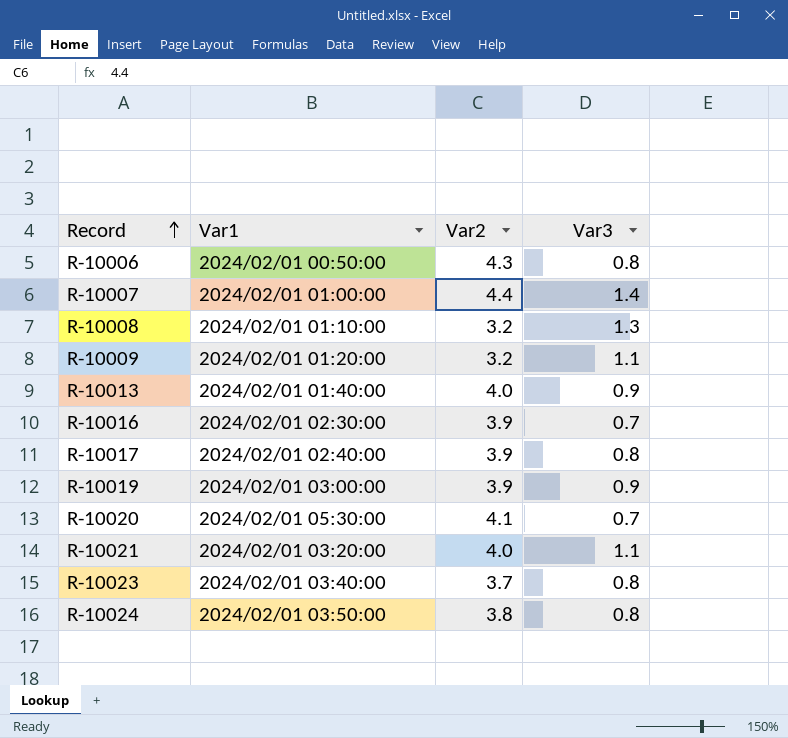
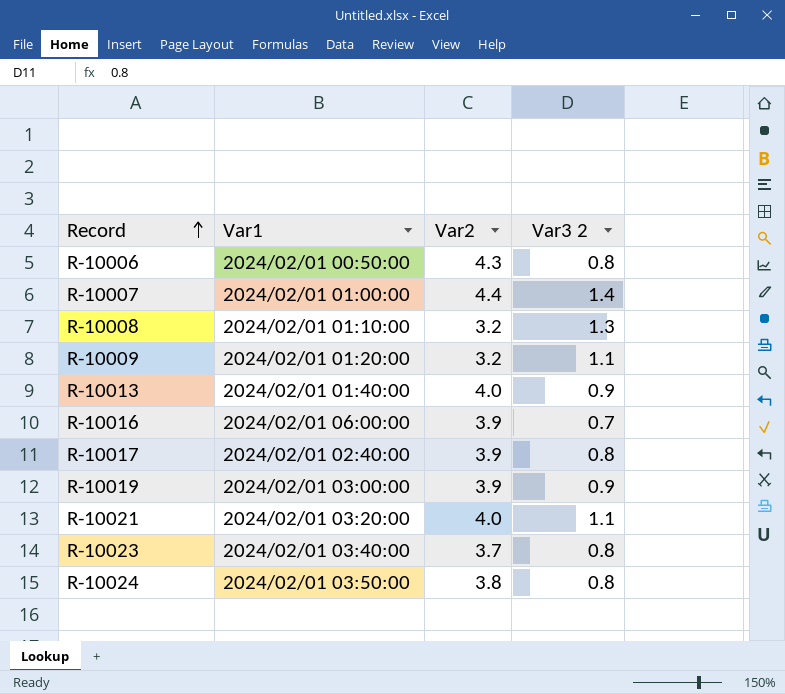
column name: Var3 -> Var3 2
row R-10020: 2024/02/01 05:30:00 | 4.1 | 0.7 -> none
R-10016 | Var1: 2024/02/01 02:30:00 -> 2024/02/01 06:00:00

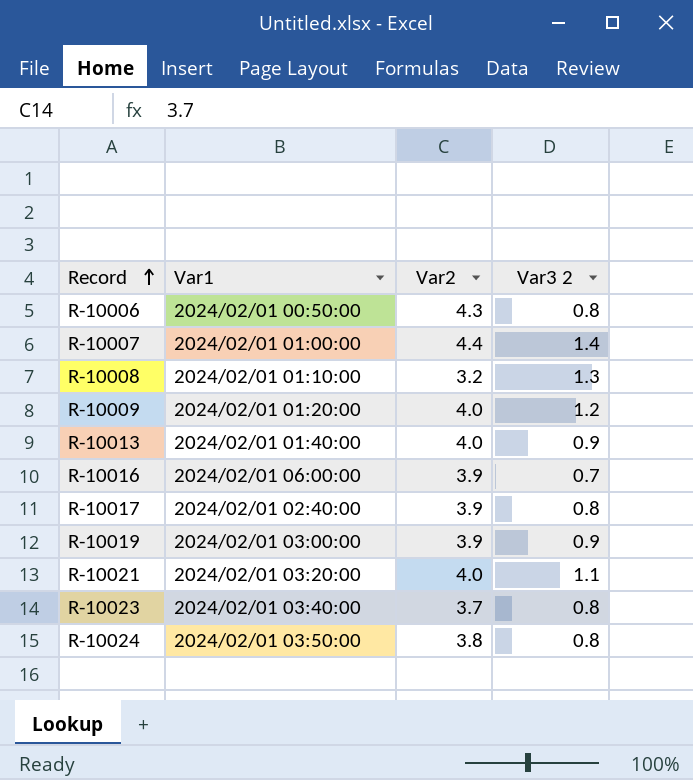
R-10009 | Var2: 3.2 -> 4.0
R-10009 | Var3 2: 1.1 -> 1.2

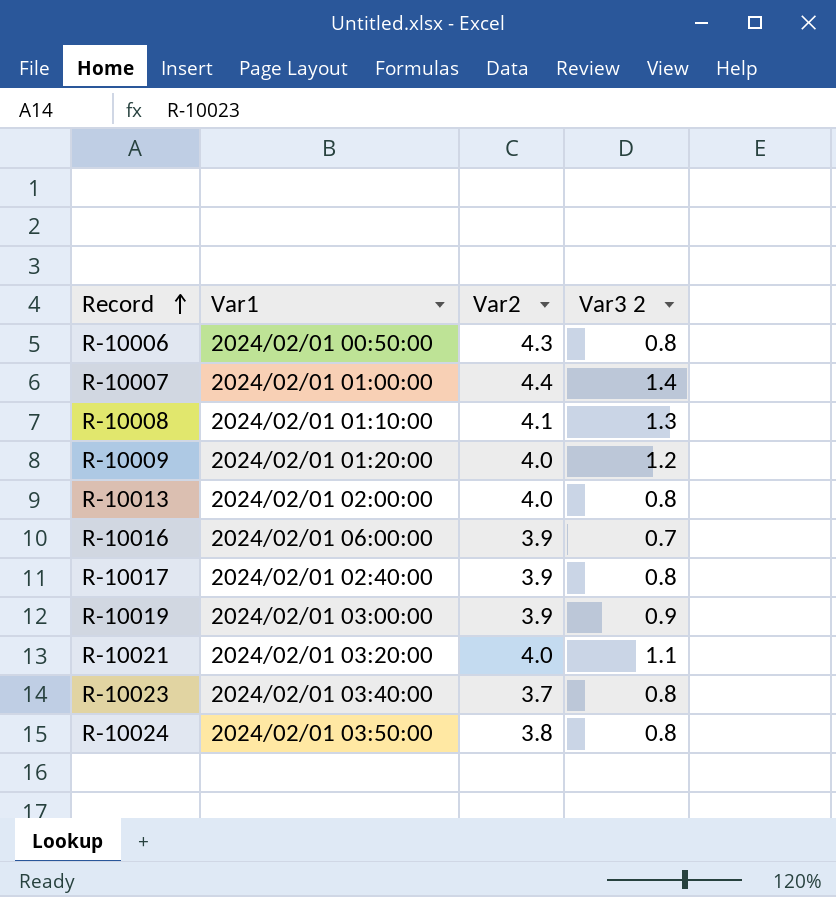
R-10008 | Var2: 3.2 -> 4.1
R-10013 | Var1: 2024/02/01 01:40:00 -> 2024/02/01 02:00:00
R-10013 | Var3 2: 0.9 -> 0.8

